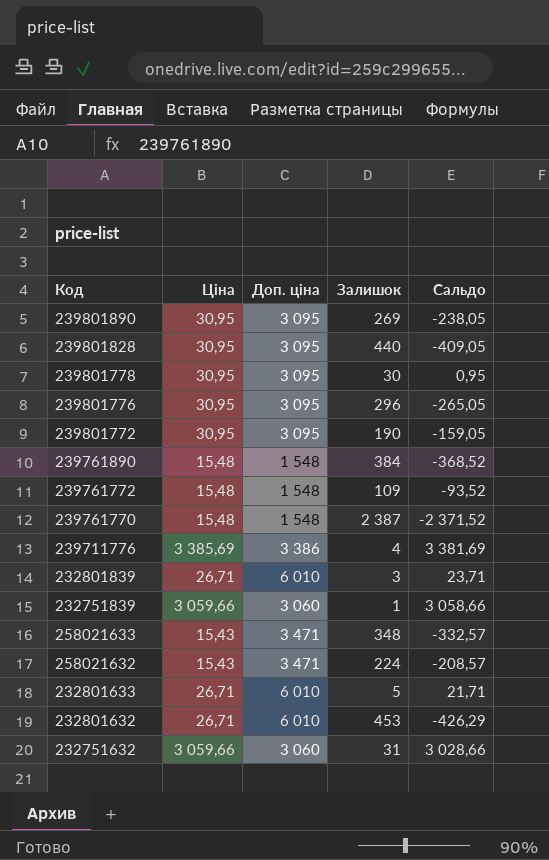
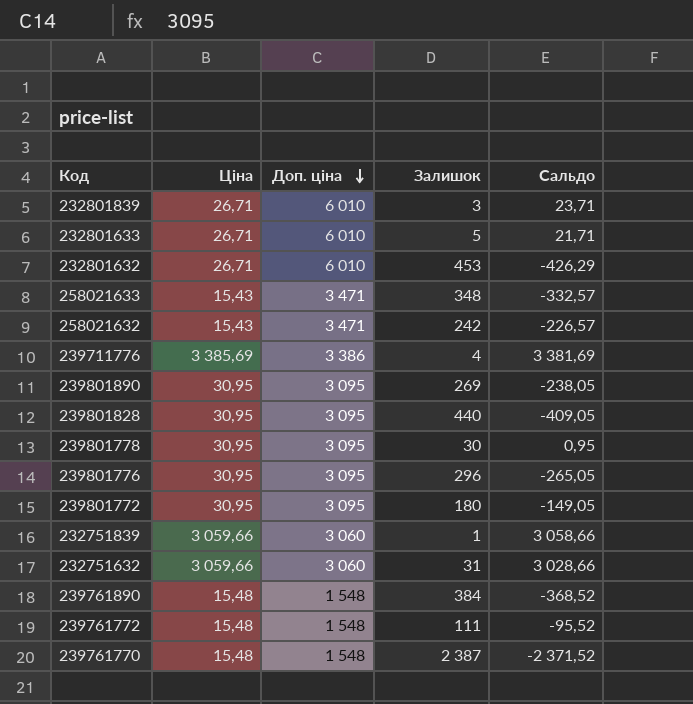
row order: none -> Доп. ціна descending
258021632 | Залишок: 224 -> 242
258021632 | Сальдо: -208,57 -> -226,57
239801772 | Залишок: 190 -> 180
239801772 | Сальдо: -159,05 -> -149,05
239761772 | Залишок: 109 -> 111
239761772 | Сальдо: -93,52 -> -95,52

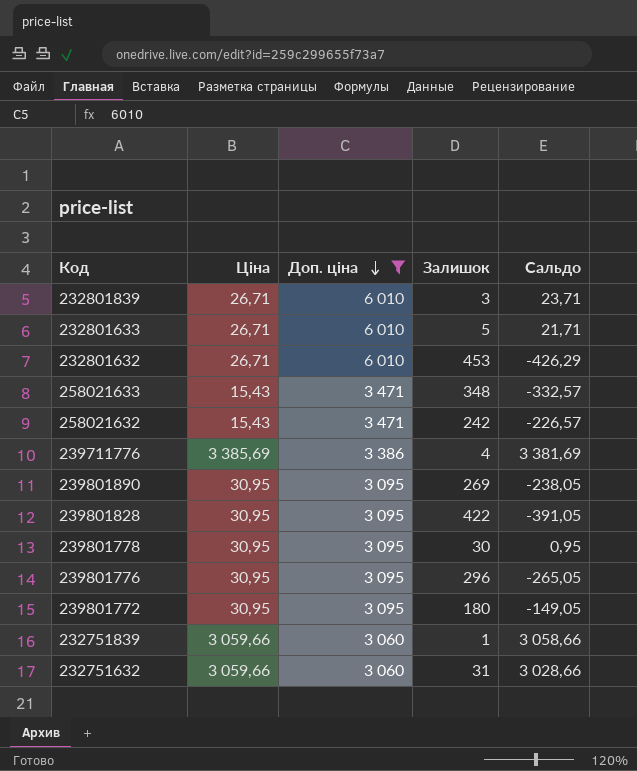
filter: none -> Доп. ціна != 1 548
239801828 | Залишок: 440 -> 422
239801828 | Сальдо: -409,05 -> -391,05

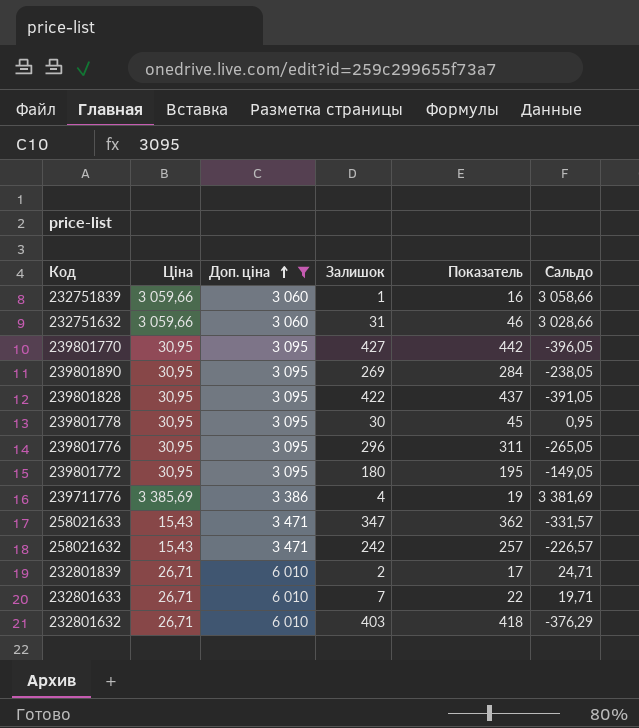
row order: Доп. ціна descending -> Доп. ціна ascending
column Показатель | formula: none -> [Залишок] + 15
row 239801770: none -> 30,95 | 3 095 | 427 | 442 | -396,05
258021633 | Залишок: 348 -> 347
258021633 | Сальдо: -332,57 -> -331,57
232801839 | Залишок: 3 -> 2
232801839 | Сальдо: 23,71 -> 24,71
232801633 | Залишок: 5 -> 7
232801633 | Сальдо: 21,71 -> 19,71
232801632 | Залишок: 453 -> 403
232801632 | Сальдо: -426,29 -> -376,29

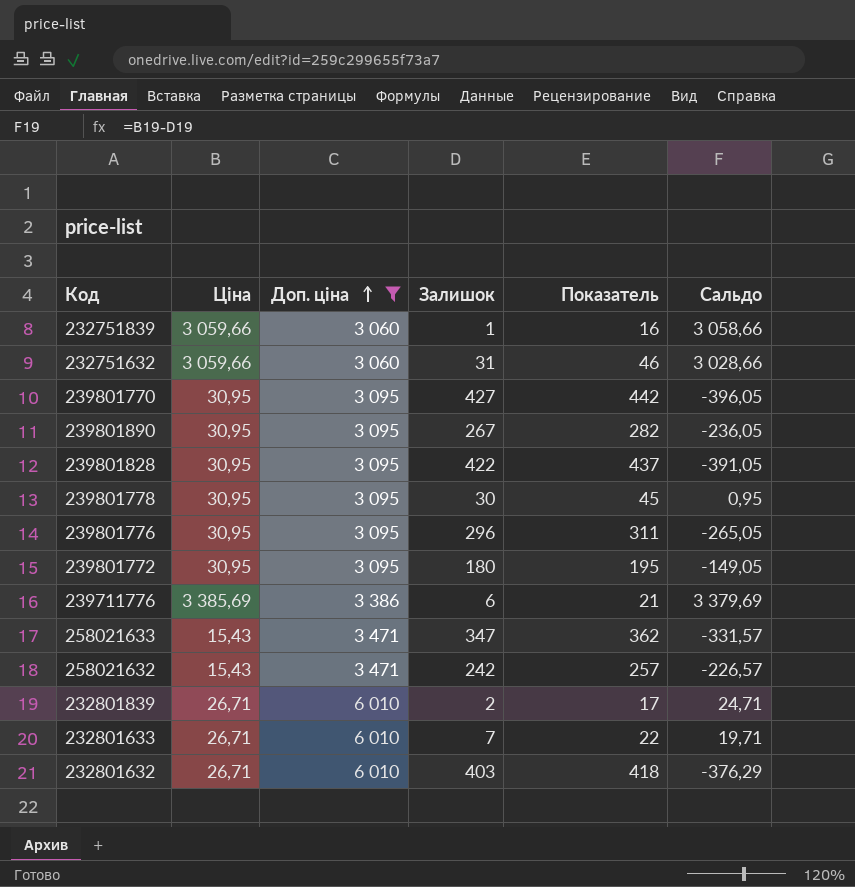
239801890 | Залишок: 269 -> 267
239801890 | Показатель: 284 -> 282
239801890 | Сальдо: -238,05 -> -236,05
239711776 | Залишок: 4 -> 6
239711776 | Показатель: 19 -> 21
239711776 | Сальдо: 3 381,69 -> 3 379,69

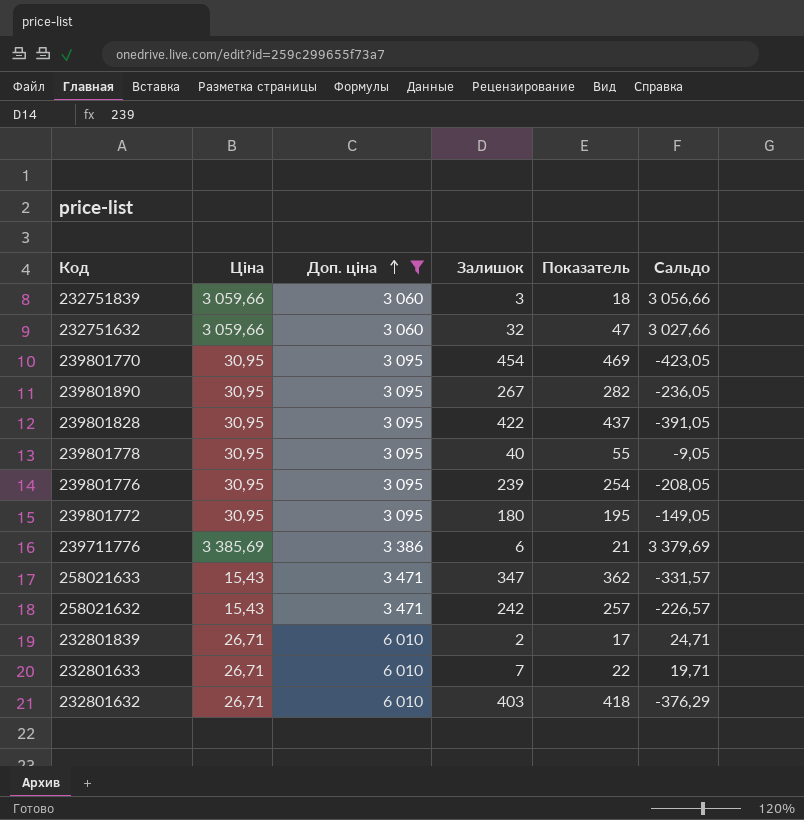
232751839 | Залишок: 1 -> 3
232751839 | Показатель: 16 -> 18
232751839 | Сальдо: 3 058,66 -> 3 056,66
232751632 | Залишок: 31 -> 32
232751632 | Показатель: 46 -> 47
232751632 | Сальдо: 3 028,66 -> 3 027,66
239801770 | Залишок: 427 -> 454
239801770 | Показатель: 442 -> 469
239801770 | Сальдо: -396,05 -> -423,05
239801778 | Залишок: 30 -> 40
239801778 | Показатель: 45 -> 55
239801778 | Сальдо: 0,95 -> -9,05
239801776 | Залишок: 296 -> 239
239801776 | Показатель: 311 -> 254
239801776 | Сальдо: -265,05 -> -208,05

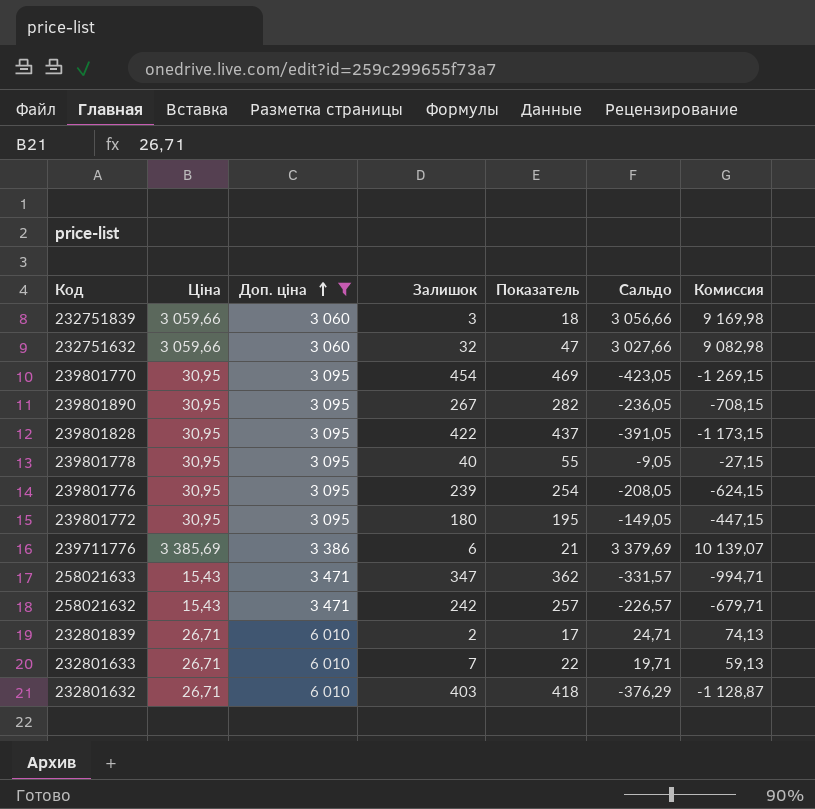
column Комиссия | formula: none -> [Сальдо] * 3

